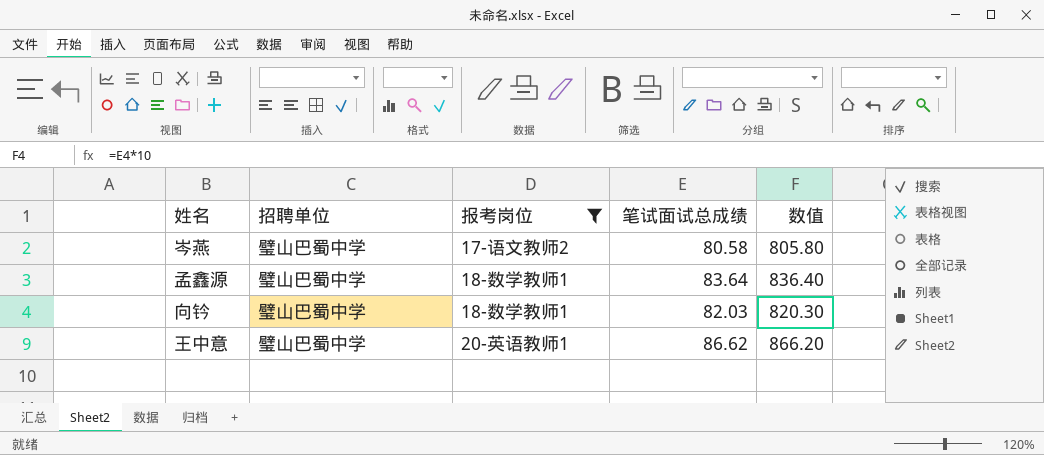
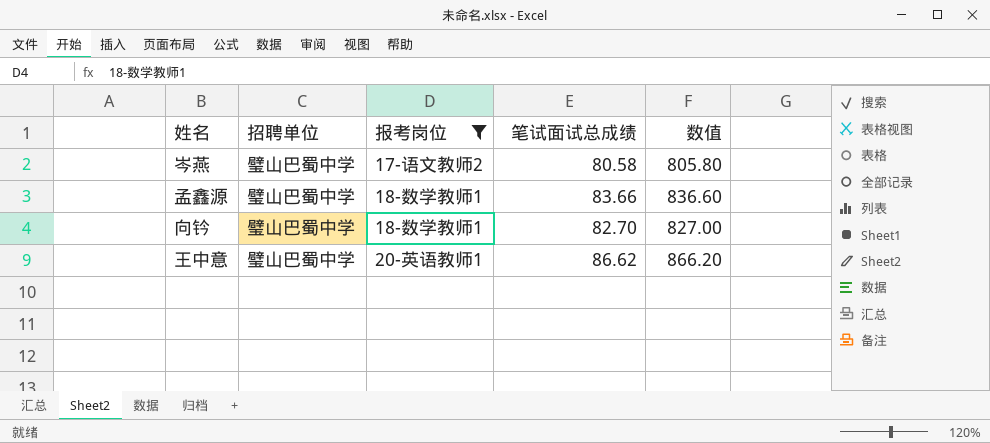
孟鑫源 | 笔试面试总成绩: 83.64 -> 83.66
孟鑫源 | 数值: 836.40 -> 836.60
向钤 | 笔试面试总成绩: 82.03 -> 82.70
向钤 | 数值: 820.30 -> 827.00

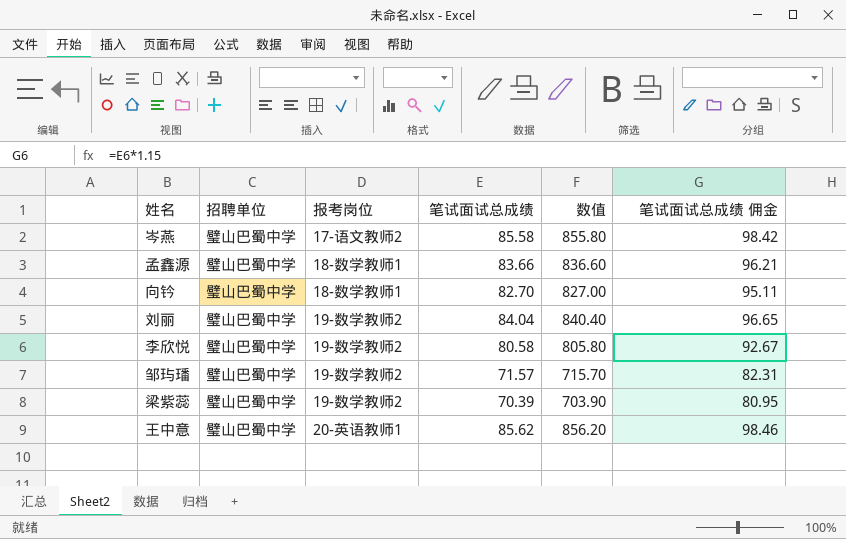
filter: 报考岗位 != 19-数学教师2 -> none
column 笔试面试总成绩 佣金 | formula: none -> [笔试面试总成绩] * 1.15
岑燕 | 笔试面试总成绩: 80.58 -> 85.58
岑燕 | 数值: 805.80 -> 855.80
王中意 | 笔试面试总成绩: 86.62 -> 85.62
王中意 | 数值: 866.20 -> 856.20

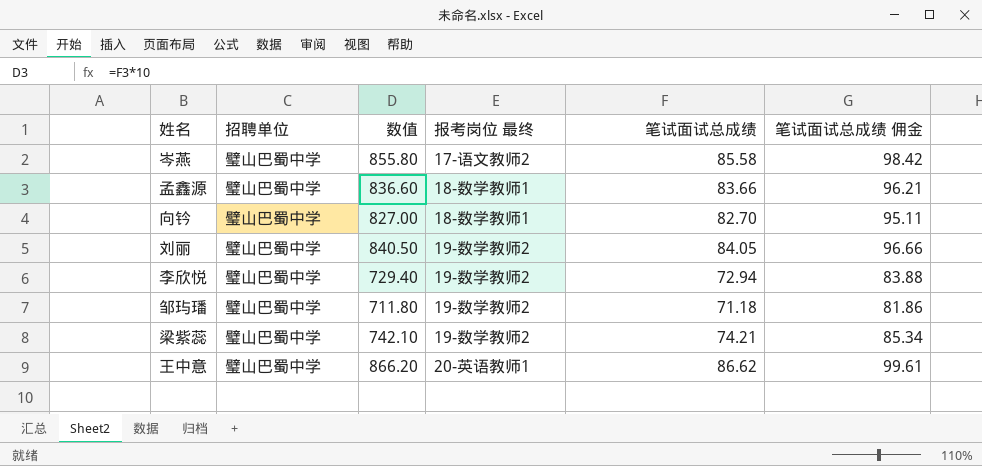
column 数值 | position: 5 -> 3
column name: 报考岗位 -> 报考岗位 最终
刘丽 | 数值: 840.40 -> 840.50
刘丽 | 笔试面试总成绩: 84.04 -> 84.05
刘丽 | 笔试面试总成绩 佣金: 96.65 -> 96.66
李欣悦 | 数值: 805.80 -> 729.40
李欣悦 | 笔试面试总成绩: 80.58 -> 72.94
李欣悦 | 笔试面试总成绩 佣金: 92.67 -> 83.88
邹玙璠 | 数值: 715.70 -> 711.80
邹玙璠 | 笔试面试总成绩: 71.57 -> 71.18
邹玙璠 | 笔试面试总成绩 佣金: 82.31 -> 81.86
梁紫蕊 | 数值: 703.90 -> 742.10
梁紫蕊 | 笔试面试总成绩: 70.39 -> 74.21
梁紫蕊 | 笔试面试总成绩 佣金: 80.95 -> 85.34
王中意 | 数值: 856.20 -> 866.20
王中意 | 笔试面试总成绩: 85.62 -> 86.62
王中意 | 笔试面试总成绩 佣金: 98.46 -> 99.61

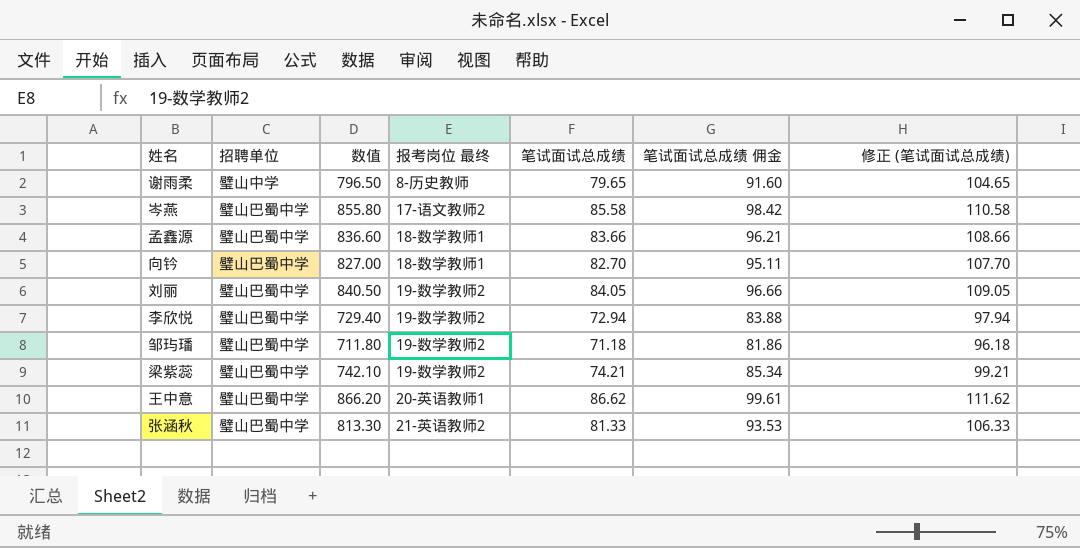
column 修正 (笔试面试总成绩) | formula: none -> [笔试面试总成绩] + 25
row 谢雨柔: none -> 璧山中学 | 796.50 | 8-历史教师 | 79.65 | 91.60 | 104.65
row 张涵秋: none -> 璧山巴蜀中学 | 813.30 | 21-英语教师2 | 81.33 | 93.53 | 106.33

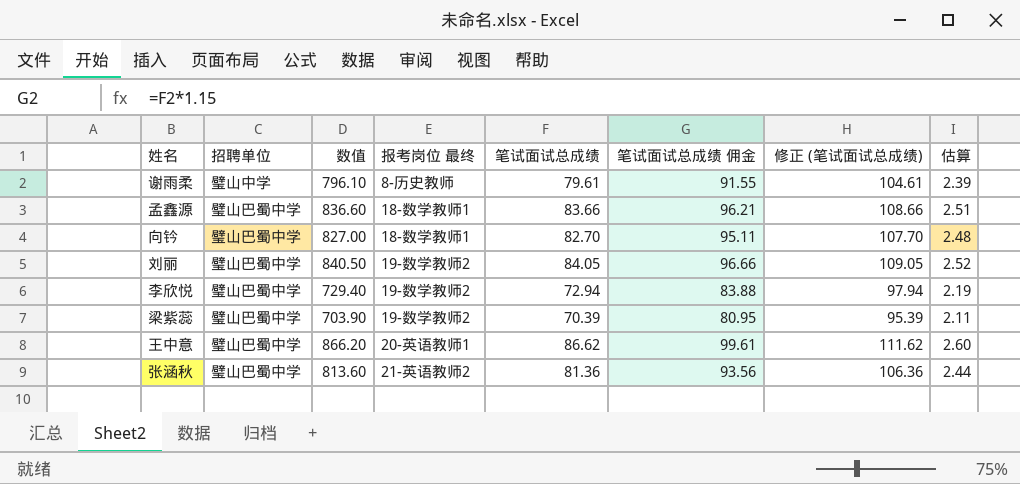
column 估算 | formula: none -> [笔试面试总成绩] * 0.03
row 岑燕: 璧山巴蜀中学 | 855.80 | 17-语文教师2 | 85.58 | 98.42 | 110.58 -> none
row 邹玙璠: 璧山巴蜀中学 | 711.80 | 19-数学教师2 | 71.18 | 81.86 | 96.18 -> none
谢雨柔 | 数值: 796.50 -> 796.10
谢雨柔 | 笔试面试总成绩: 79.65 -> 79.61
谢雨柔 | 笔试面试总成绩 佣金: 91.60 -> 91.55
谢雨柔 | 修正 (笔试面试总成绩): 104.65 -> 104.61
梁紫蕊 | 数值: 742.10 -> 703.90
梁紫蕊 | 笔试面试总成绩: 74.21 -> 70.39
梁紫蕊 | 笔试面试总成绩 佣金: 85.34 -> 80.95
梁紫蕊 | 修正 (笔试面试总成绩): 99.21 -> 95.39
张涵秋 | 数值: 813.30 -> 813.60
张涵秋 | 笔试面试总成绩: 81.33 -> 81.36
张涵秋 | 笔试面试总成绩 佣金: 93.53 -> 93.56
张涵秋 | 修正 (笔试面试总成绩): 106.33 -> 106.36

